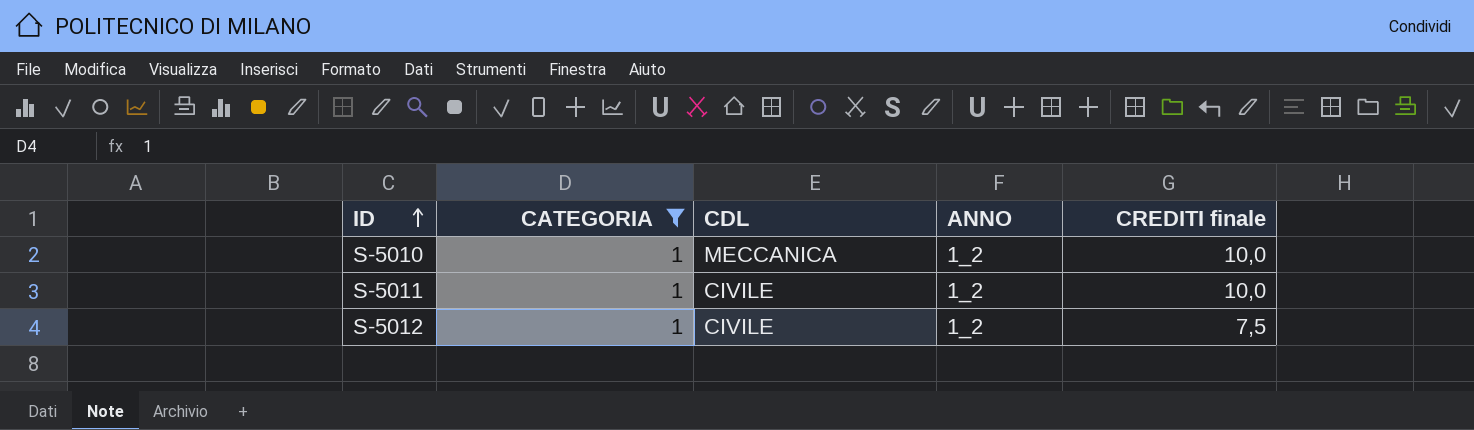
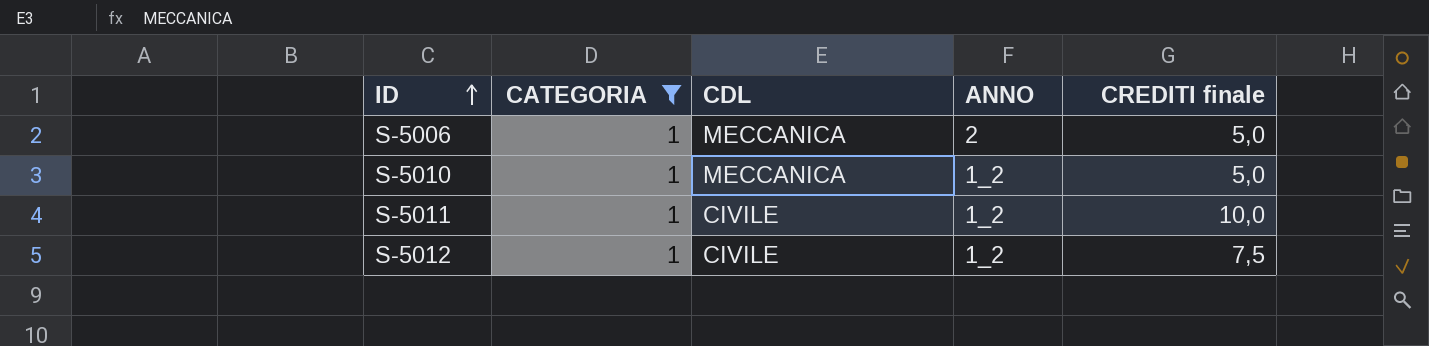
row S-5006: none -> 1 | MECCANICA | 2 | 5,0
S-5010 | CREDITI finale: 10,0 -> 5,0

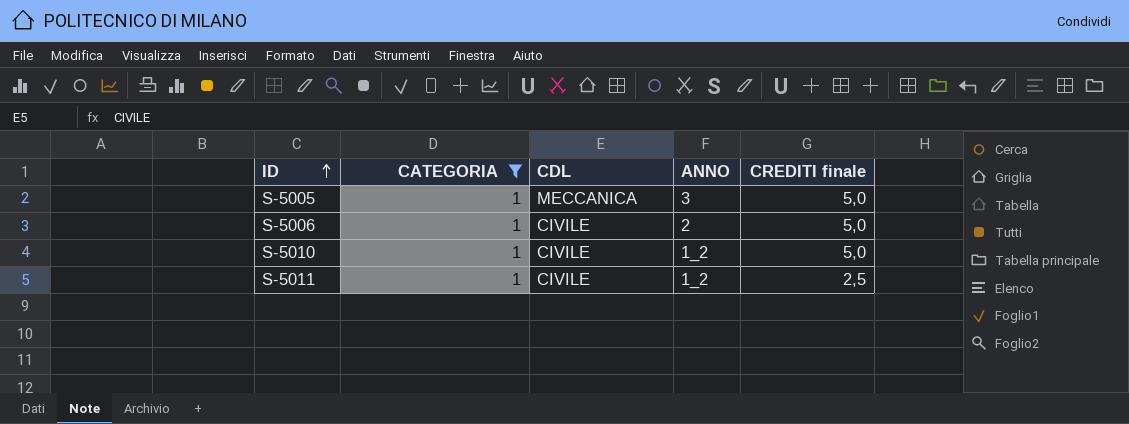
row S-5012: 1 | CIVILE | 1_2 | 7,5 -> none
row S-5005: none -> 1 | MECCANICA | 3 | 5,0
S-5006 | CDL: MECCANICA -> CIVILE
S-5010 | CDL: MECCANICA -> CIVILE
S-5011 | CREDITI finale: 10,0 -> 2,5

